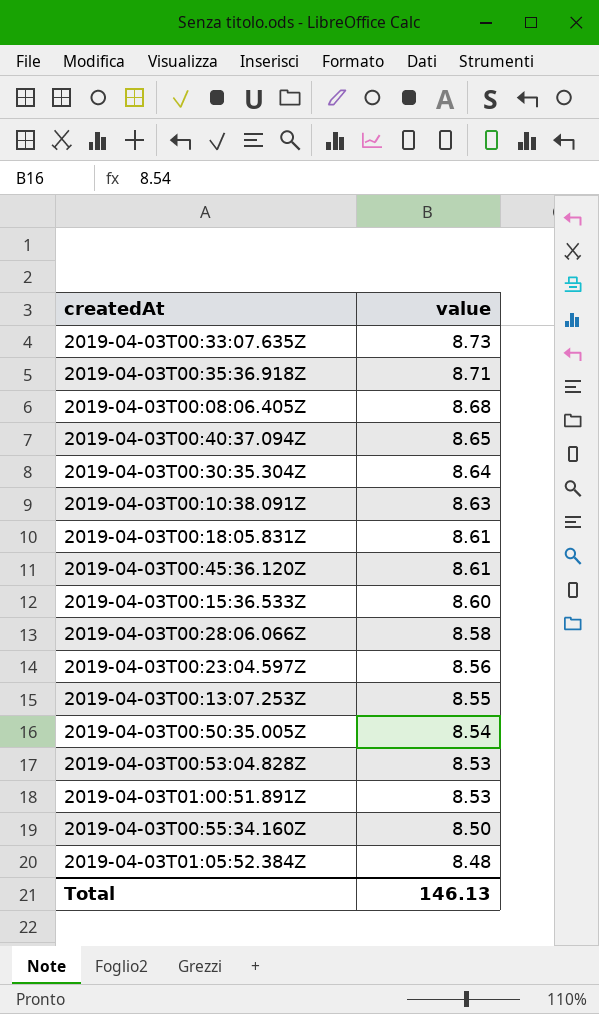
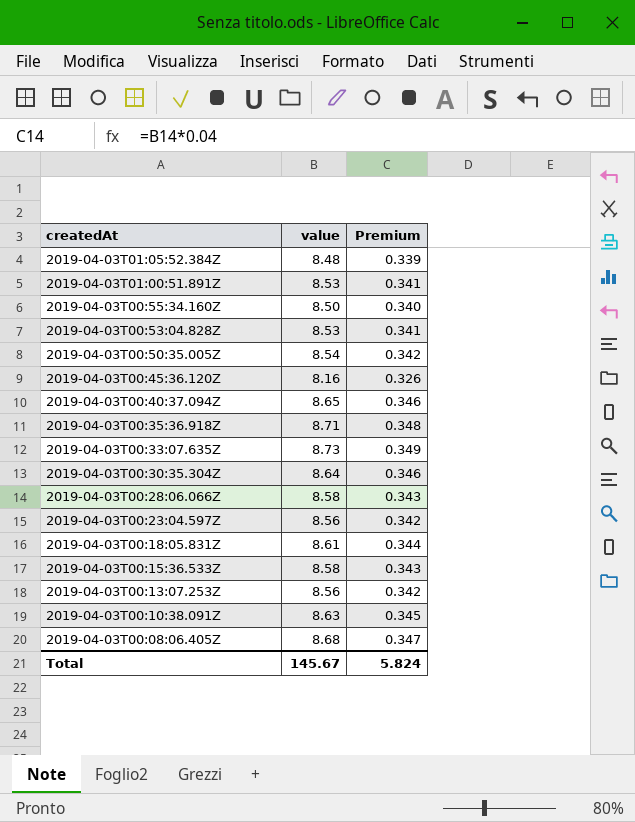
row order: value descending -> createdAt descending
column Premium | formula: none -> [value] * 0.04
2019-04-03T00:45:36.120Z | value: 8.61 -> 8.16
2019-04-03T00:15:36.533Z | value: 8.60 -> 8.58
2019-04-03T00:13:07.253Z | value: 8.55 -> 8.56
Total | value: 146.13 -> 145.67

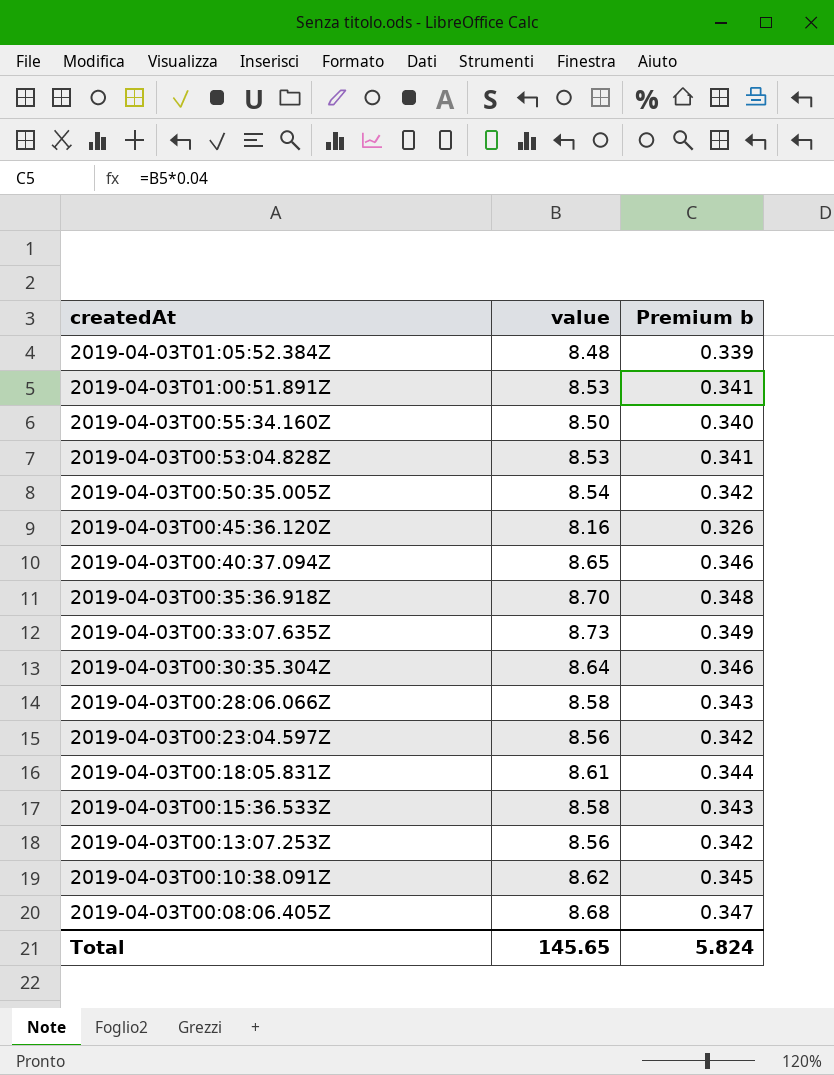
column name: Premium -> Premium b
2019-04-03T00:35:36.918Z | value: 8.71 -> 8.70
2019-04-03T00:10:38.091Z | value: 8.63 -> 8.62
Total | value: 145.67 -> 145.65

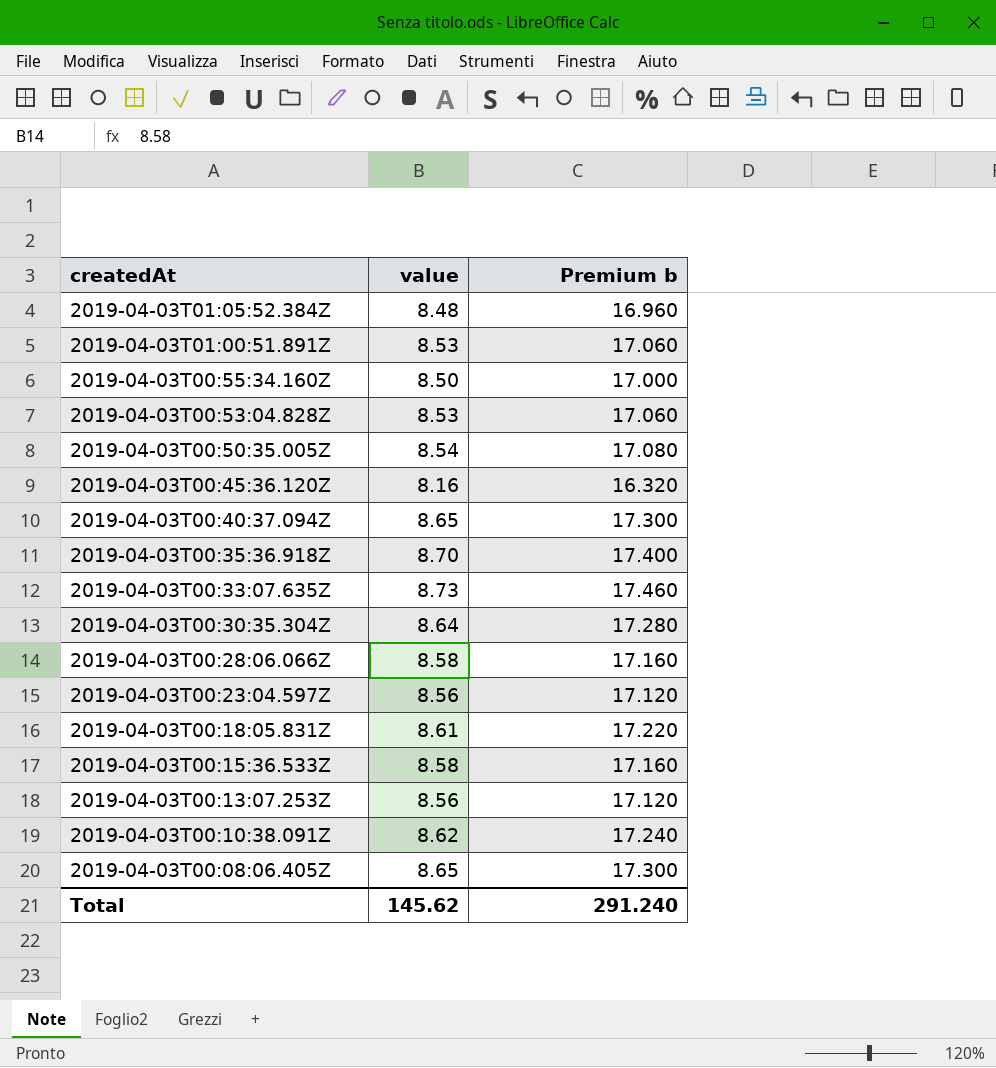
column Premium b | formula: [value] * 0.04 -> [value] * 2
2019-04-03T00:08:06.405Z | value: 8.68 -> 8.65
Total | value: 145.65 -> 145.62
Total | Premium b: 5.824 -> 291.240

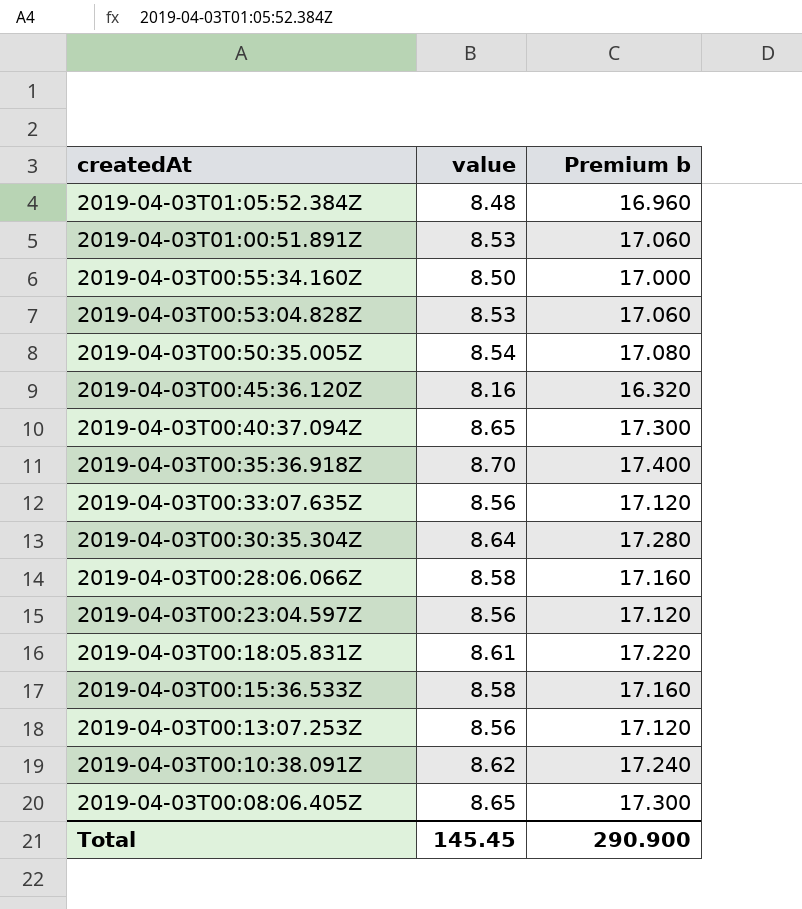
2019-04-03T00:33:07.635Z | value: 8.73 -> 8.56
2019-04-03T00:33:07.635Z | Premium b: 17.460 -> 17.120
Total | value: 145.62 -> 145.45
Total | Premium b: 291.240 -> 290.900

